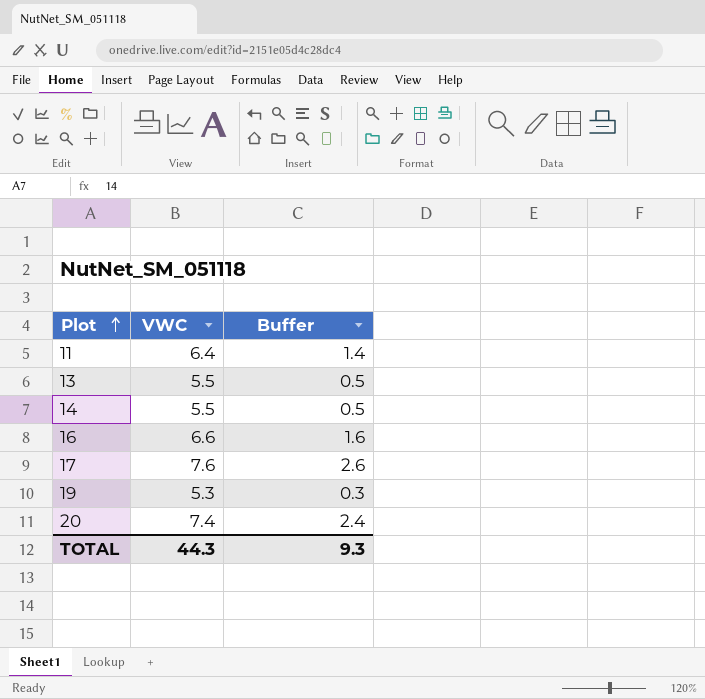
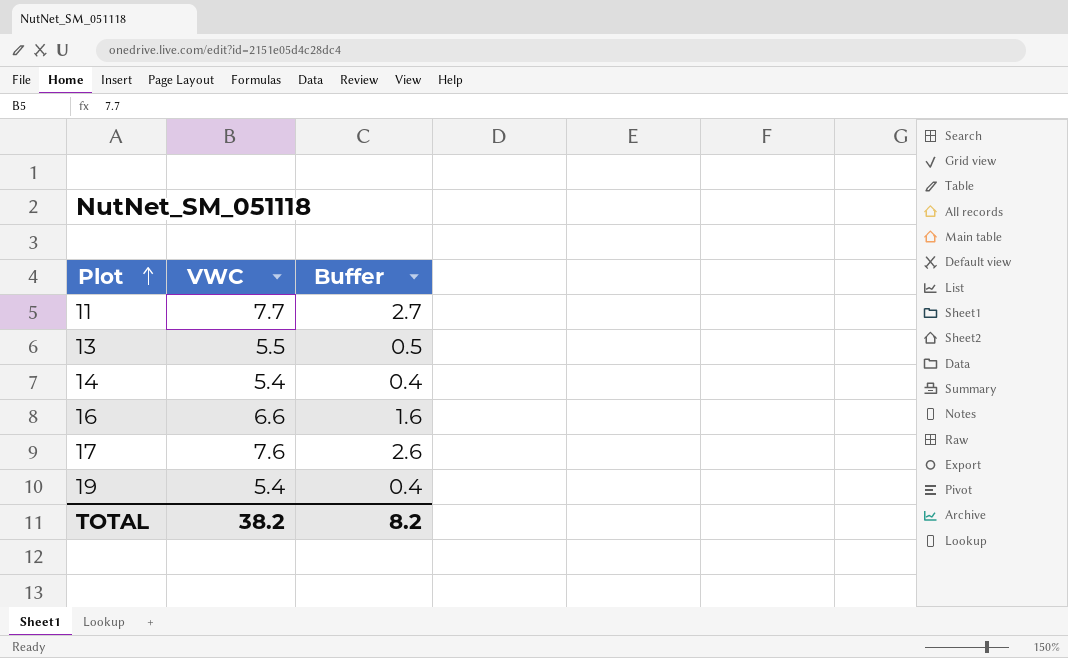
row 20: 7.4 | 2.4 -> none
11 | VWC: 6.4 -> 7.7
11 | Buffer: 1.4 -> 2.7
14 | VWC: 5.5 -> 5.4
14 | Buffer: 0.5 -> 0.4
19 | VWC: 5.3 -> 5.4
19 | Buffer: 0.3 -> 0.4
TOTAL | VWC: 44.3 -> 38.2
TOTAL | Buffer: 9.3 -> 8.2

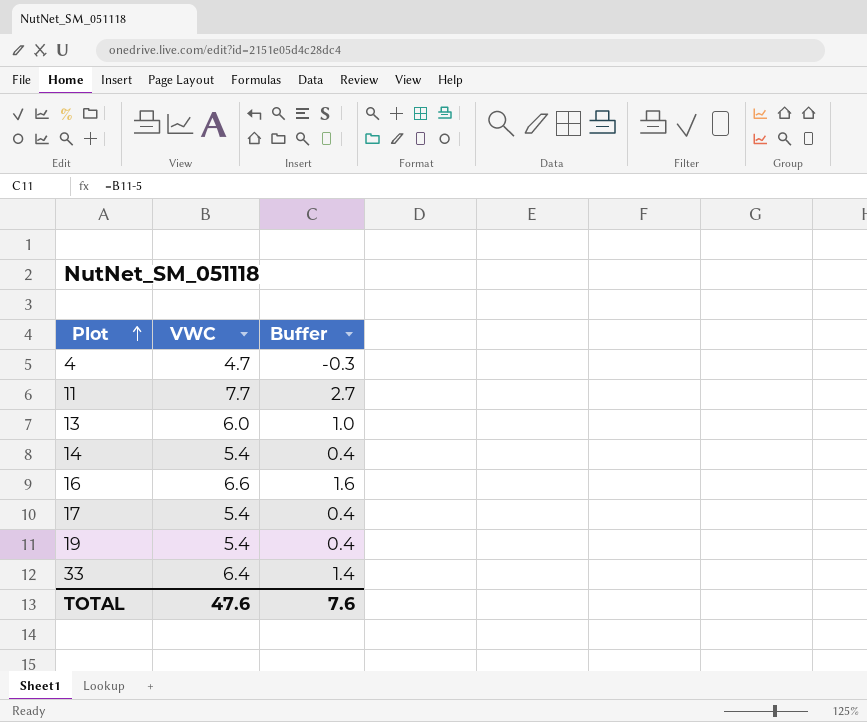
row 4: none -> 4.7 | -0.3
13 | VWC: 5.5 -> 6.0
13 | Buffer: 0.5 -> 1.0
17 | VWC: 7.6 -> 5.4
17 | Buffer: 2.6 -> 0.4
row 33: none -> 6.4 | 1.4
TOTAL | VWC: 38.2 -> 47.6
TOTAL | Buffer: 8.2 -> 7.6

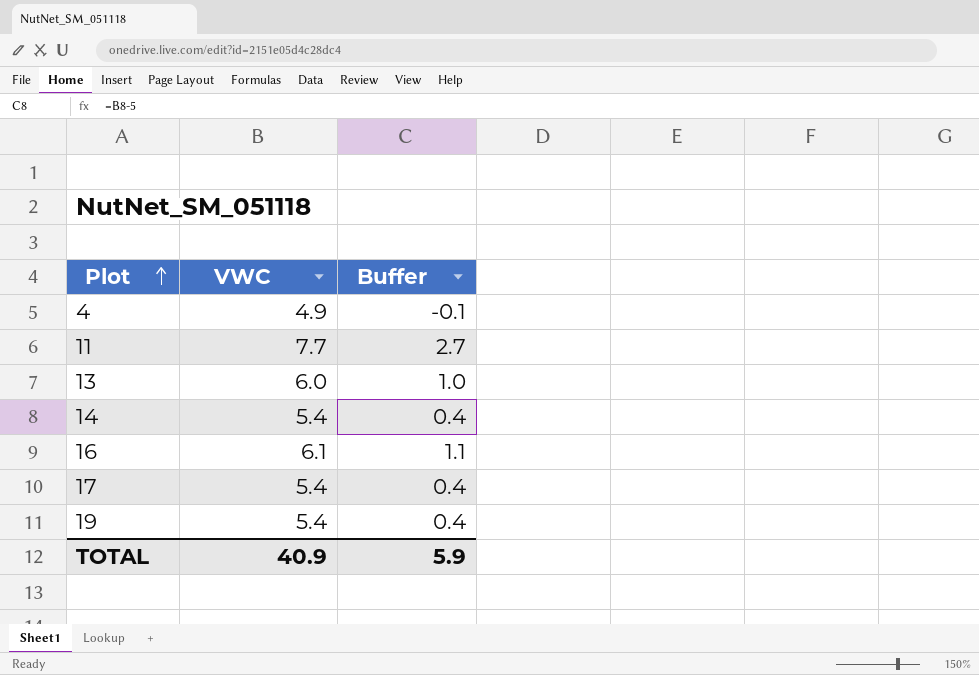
row 33: 6.4 | 1.4 -> none
4 | VWC: 4.7 -> 4.9
4 | Buffer: -0.3 -> -0.1
16 | VWC: 6.6 -> 6.1
16 | Buffer: 1.6 -> 1.1
TOTAL | VWC: 47.6 -> 40.9
TOTAL | Buffer: 7.6 -> 5.9

